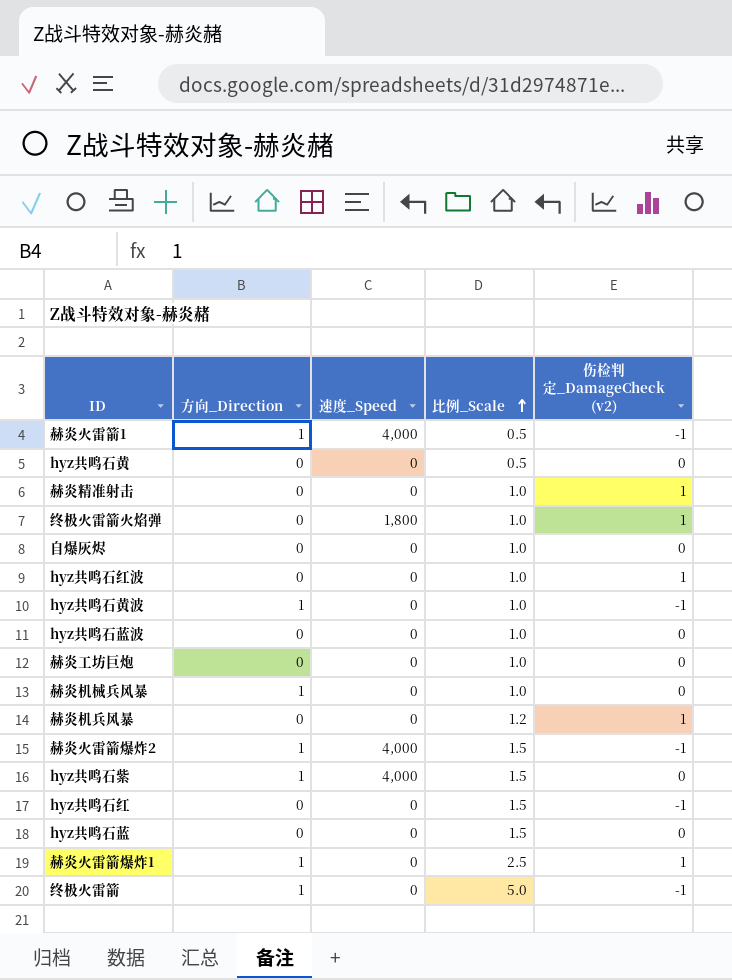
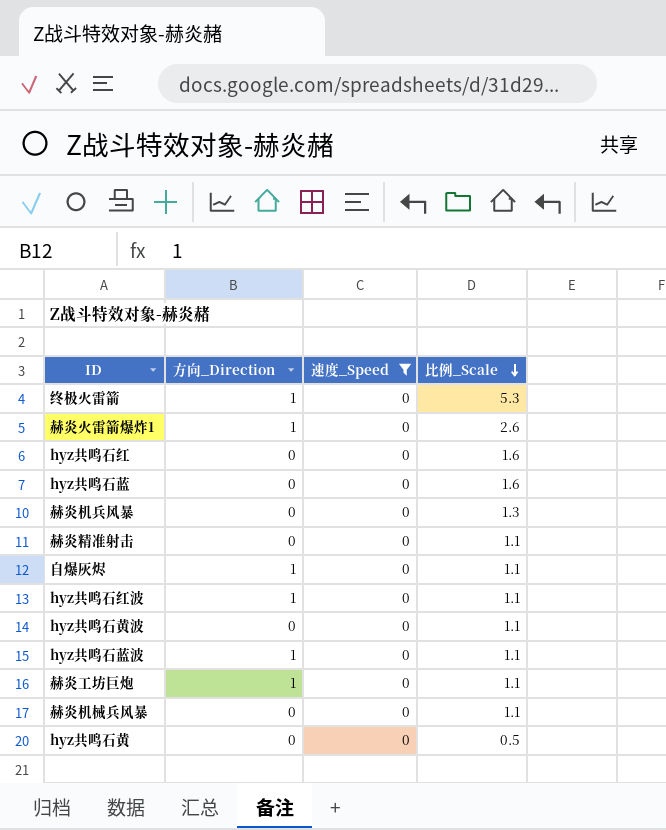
filter: none -> 速度_Speed = 0
row order: 比例_Scale ascending -> 比例_Scale descending
column 伤检判定_DamageCheck (v2) | position: 5 -> none
终极火雷箭 | 比例_Scale: 5.0 -> 5.3
赫炎火雷箭爆炸1 | 比例_Scale: 2.5 -> 2.6
hyz共鸣石红 | 比例_Scale: 1.5 -> 1.6
hyz共鸣石蓝 | 比例_Scale: 1.5 -> 1.6
赫炎机兵风暴 | 比例_Scale: 1.2 -> 1.3
赫炎精准射击 | 比例_Scale: 1.0 -> 1.1
自爆灰烬 | 方向_Direction: 0 -> 1
自爆灰烬 | 比例_Scale: 1.0 -> 1.1
hyz共鸣石红波 | 方向_Direction: 0 -> 1
hyz共鸣石红波 | 比例_Scale: 1.0 -> 1.1
hyz共鸣石黄波 | 方向_Direction: 1 -> 0
hyz共鸣石黄波 | 比例_Scale: 1.0 -> 1.1
hyz共鸣石蓝波 | 方向_Direction: 0 -> 1
hyz共鸣石蓝波 | 比例_Scale: 1.0 -> 1.1
赫炎工坊巨炮 | 方向_Direction: 0 -> 1
赫炎工坊巨炮 | 比例_Scale: 1.0 -> 1.1
赫炎机械兵风暴 | 方向_Direction: 1 -> 0
赫炎机械兵风暴 | 比例_Scale: 1.0 -> 1.1

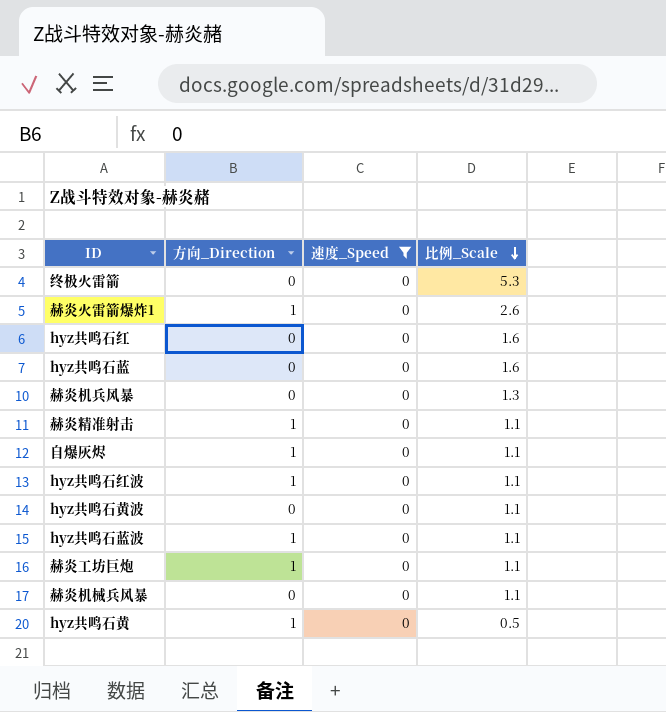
终极火雷箭 | 方向_Direction: 1 -> 0
赫炎精准射击 | 方向_Direction: 0 -> 1
hyz共鸣石黄 | 方向_Direction: 0 -> 1

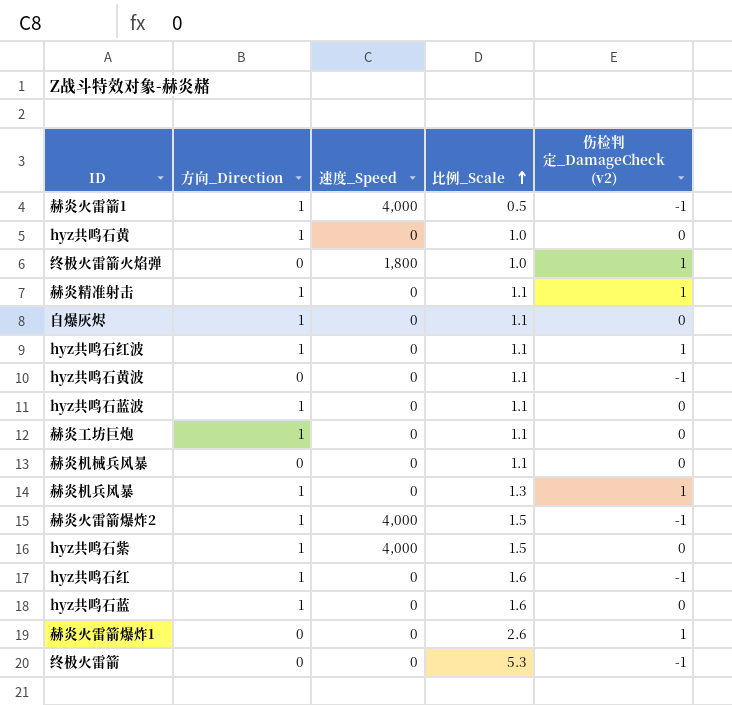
filter: 速度_Speed = 0 -> none
row order: 比例_Scale descending -> 比例_Scale ascending
column 伤检判定_DamageCheck (v2) | position: none -> 5
hyz共鸣石黄 | 比例_Scale: 0.5 -> 1.0
赫炎机兵风暴 | 方向_Direction: 0 -> 1
hyz共鸣石红 | 方向_Direction: 0 -> 1
hyz共鸣石蓝 | 方向_Direction: 0 -> 1
赫炎火雷箭爆炸1 | 方向_Direction: 1 -> 0

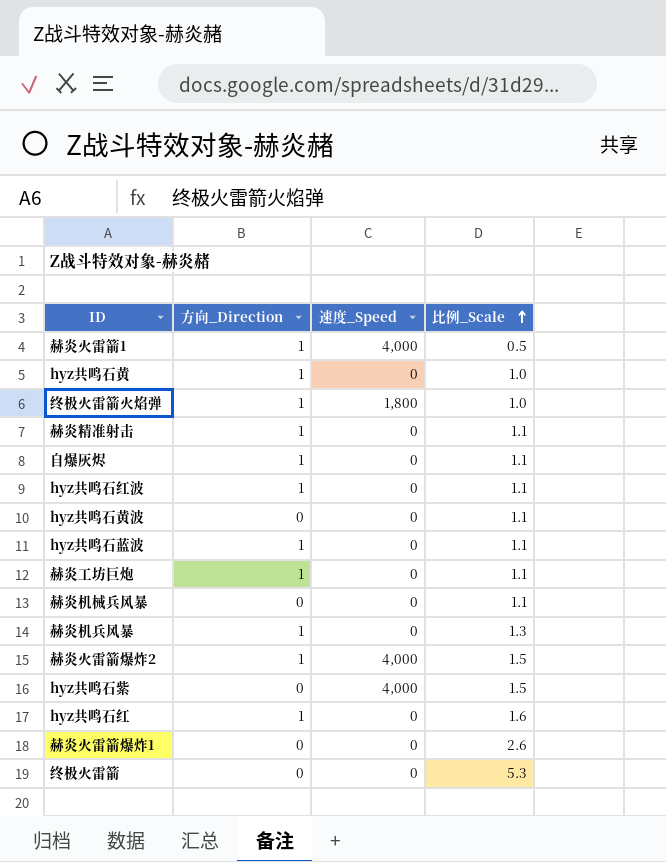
column 伤检判定_DamageCheck (v2) | position: 5 -> none
row hyz共鸣石蓝: 1 | 0 | 1.6 | 0 -> none
终极火雷箭火焰弹 | 方向_Direction: 0 -> 1
hyz共鸣石紫 | 方向_Direction: 1 -> 0

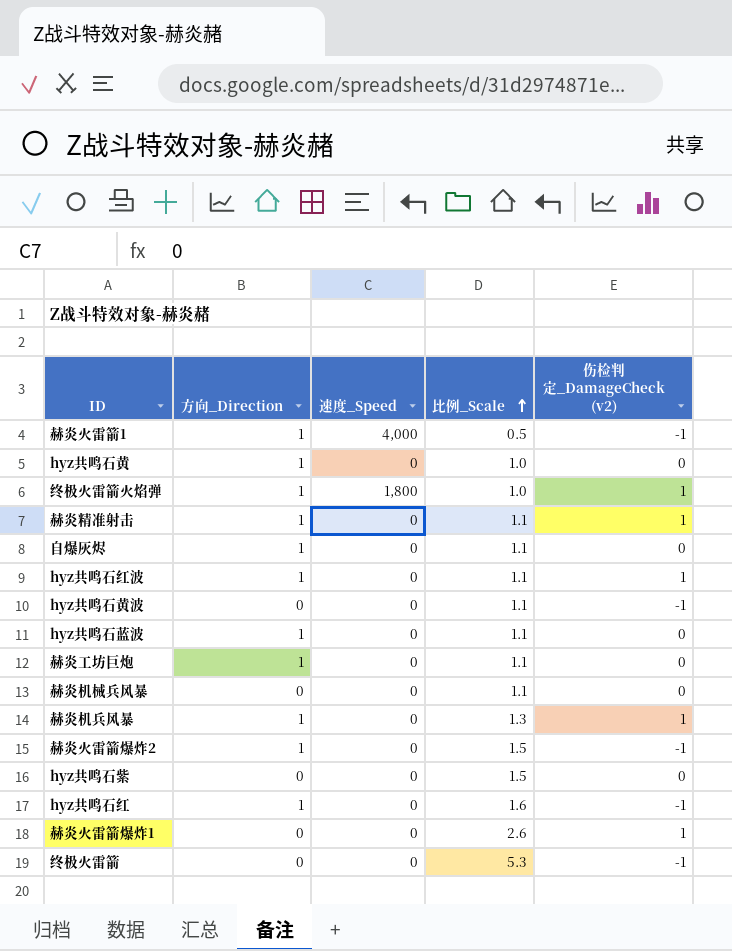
column 伤检判定_DamageCheck (v2) | position: none -> 5
赫炎火雷箭爆炸2 | 速度_Speed: 4,000 -> 0
hyz共鸣石紫 | 速度_Speed: 4,000 -> 0

